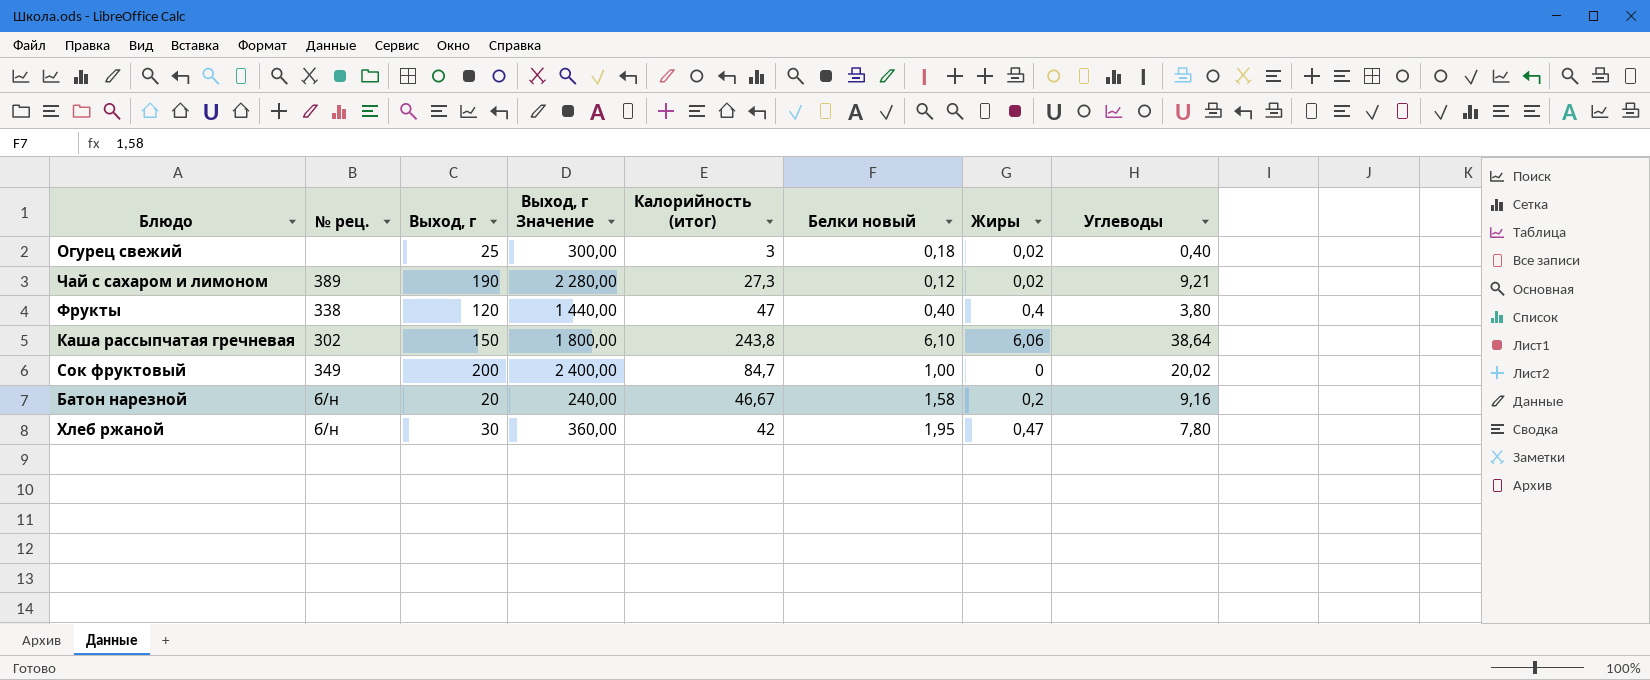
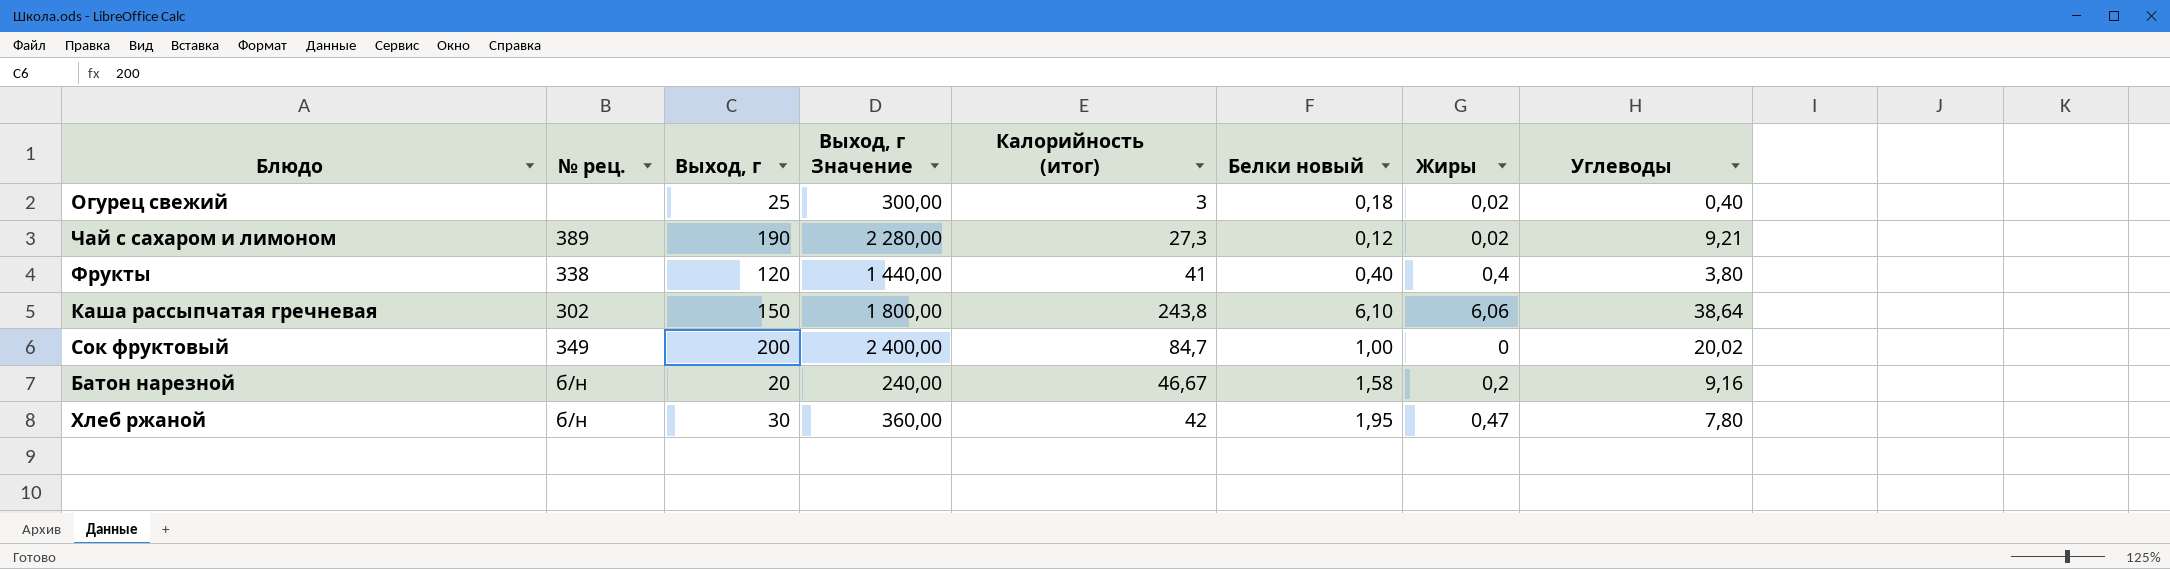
Фрукты | Калорийность (итог): 47 -> 41

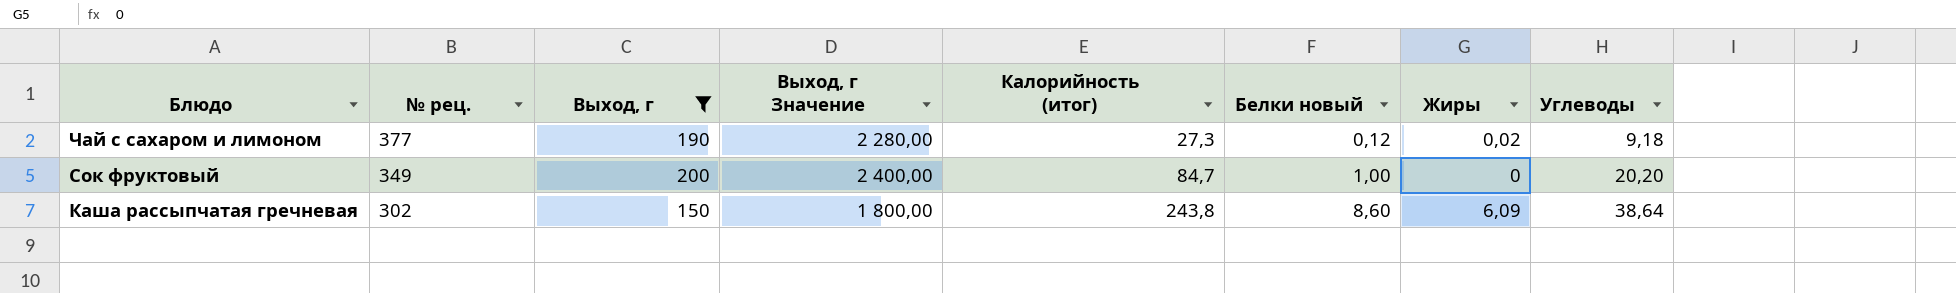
filter: none -> Выход, г >= 150
row order: none -> Блюдо descending
Чай с сахаром и лимоном | № рец.: 389 -> 377
Чай с сахаром и лимоном | Углеводы: 9,21 -> 9,18
Сок фруктовый | Углеводы: 20,02 -> 20,20
Каша рассыпчатая гречневая | Белки новый: 6,10 -> 8,60
Каша рассыпчатая гречневая | Жиры: 6,06 -> 6,09

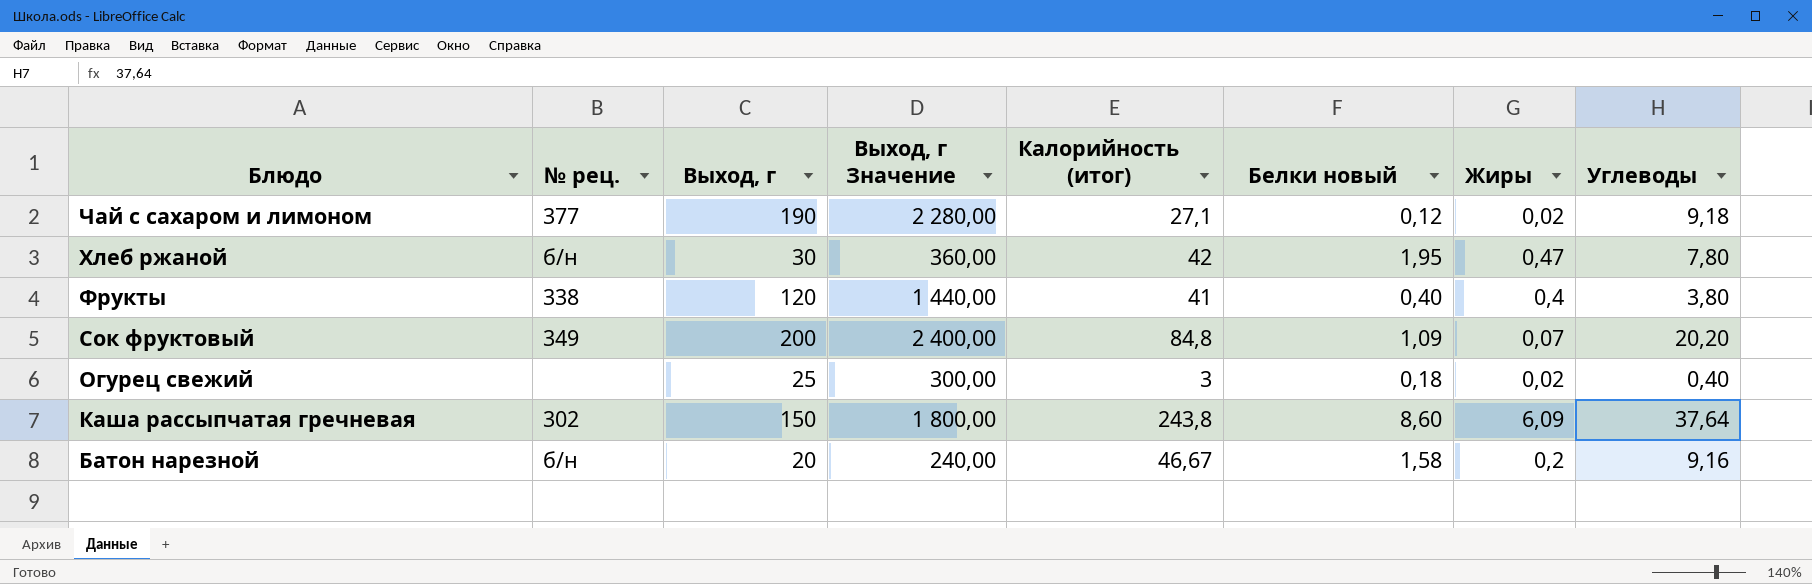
filter: Выход, г >= 150 -> none
Чай с сахаром и лимоном | Калорийность (итог): 27,3 -> 27,1
Сок фруктовый | Калорийность (итог): 84,7 -> 84,8
Сок фруктовый | Белки новый: 1,00 -> 1,09
Сок фруктовый | Жиры: 0 -> 0,07
Каша рассыпчатая гречневая | Углеводы: 38,64 -> 37,64

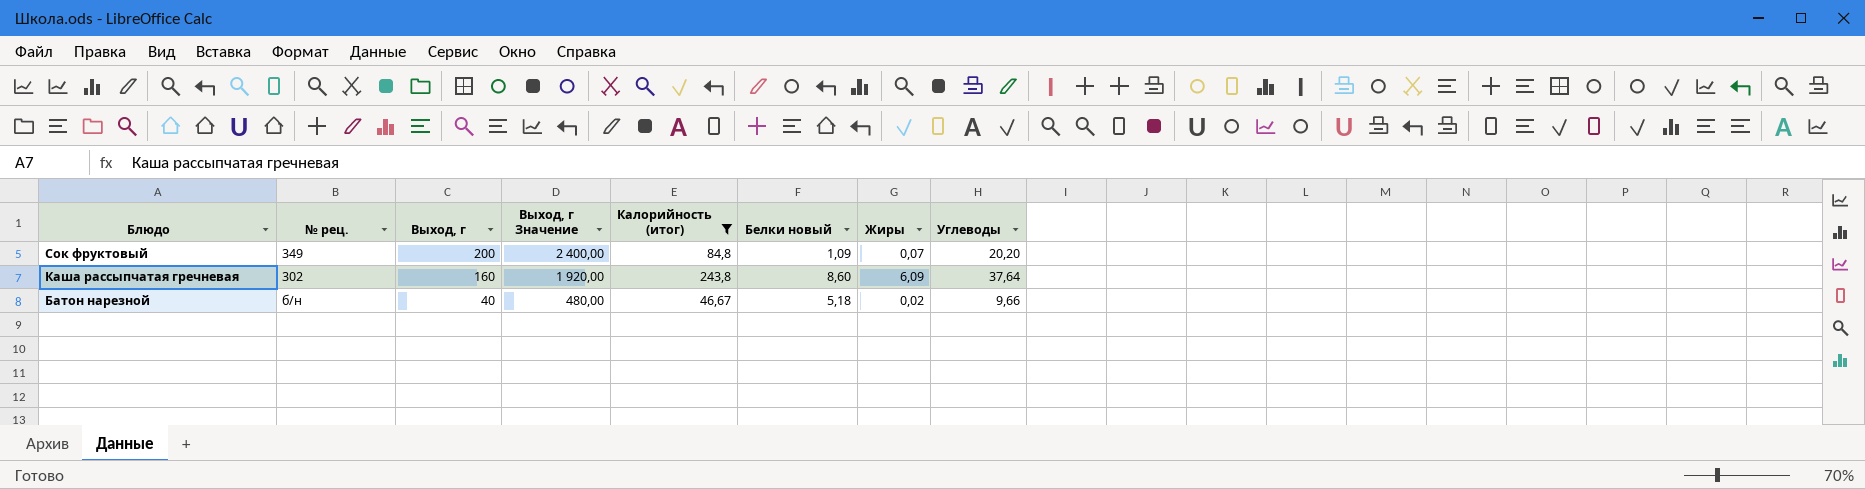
filter: none -> Калорийность (итог) >= 46,67
Каша рассыпчатая гречневая | Выход, г: 150 -> 160
Каша рассыпчатая гречневая | Выход, г Значение: 1 800,00 -> 1 920,00
Батон нарезной | Выход, г: 20 -> 40
Батон нарезной | Выход, г Значение: 240,00 -> 480,00
Батон нарезной | Белки новый: 1,58 -> 5,18
Батон нарезной | Жиры: 0,2 -> 0,02
Батон нарезной | Углеводы: 9,16 -> 9,66

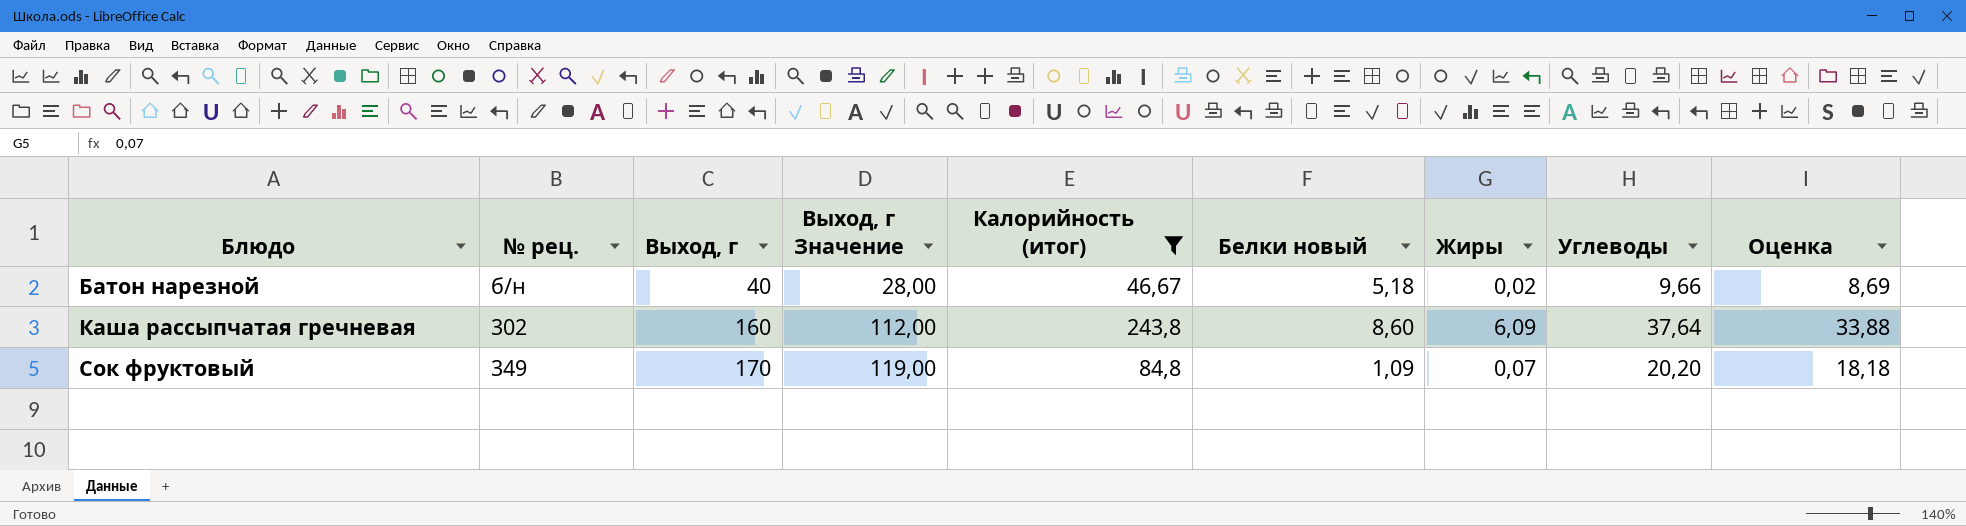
row order: Блюдо descending -> Блюдо ascending
column Выход, г Значение | formula: [Выход, г] * 12 -> [Выход, г] * 0,7
column Оценка | formula: none -> [Углеводы] * 0,9
Сок фруктовый | Выход, г: 200 -> 170

